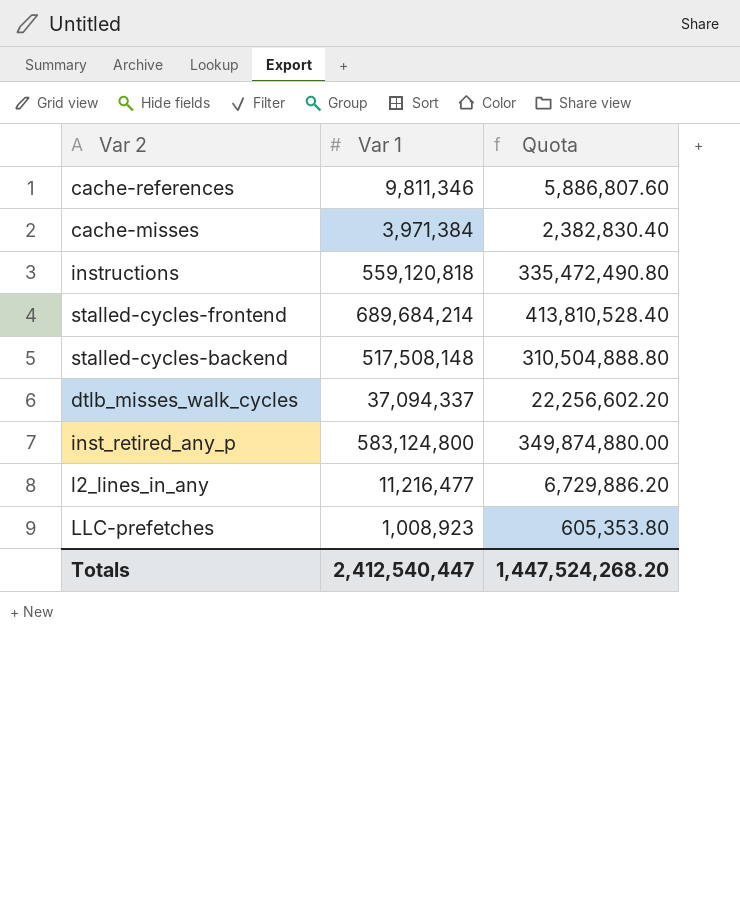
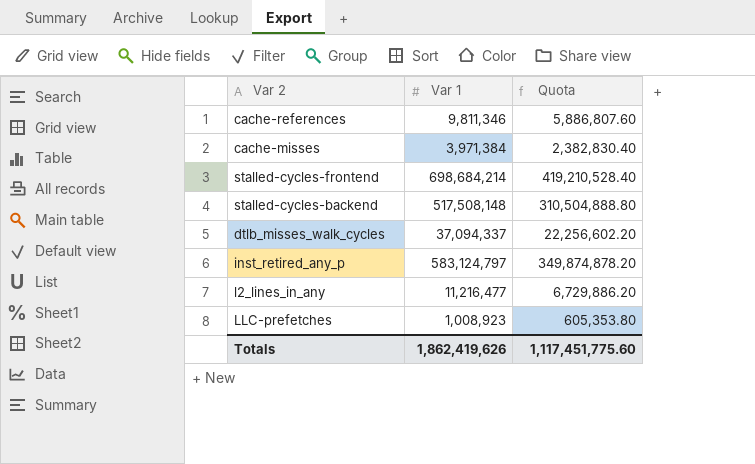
row instructions: 559,120,818 | 335,472,490.80 -> none
stalled-cycles-frontend | Var 1: 689,684,214 -> 698,684,214
stalled-cycles-frontend | Quota: 413,810,528.40 -> 419,210,528.40
inst_retired_any_p | Var 1: 583,124,800 -> 583,124,797
inst_retired_any_p | Quota: 349,874,880.00 -> 349,874,878.20
Totals | Var 1: 2,412,540,447 -> 1,862,419,626
Totals | Quota: 1,447,524,268.20 -> 1,117,451,775.60

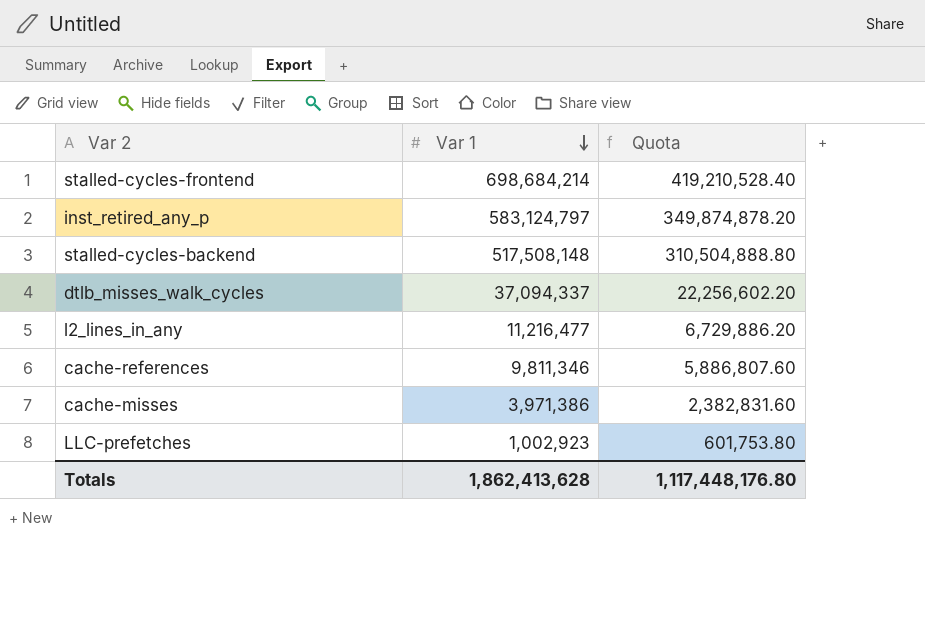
row order: none -> Var 1 descending
cache-misses | Var 1: 3,971,384 -> 3,971,386
cache-misses | Quota: 2,382,830.40 -> 2,382,831.60
LLC-prefetches | Var 1: 1,008,923 -> 1,002,923
LLC-prefetches | Quota: 605,353.80 -> 601,753.80
Totals | Var 1: 1,862,419,626 -> 1,862,413,628
Totals | Quota: 1,117,451,775.60 -> 1,117,448,176.80

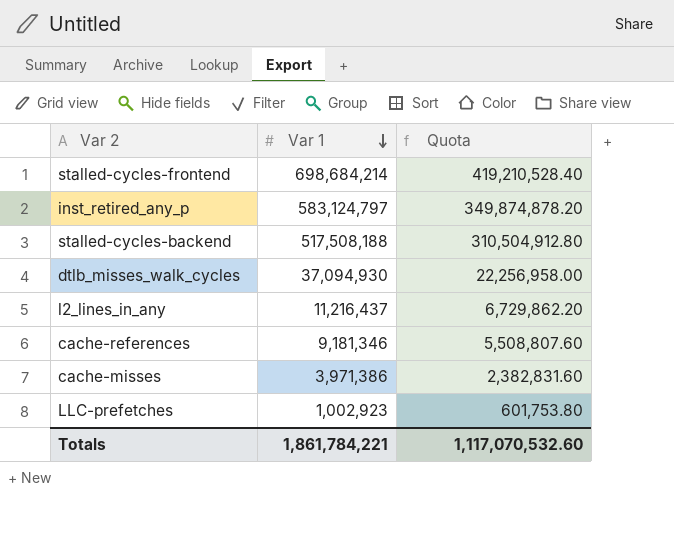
stalled-cycles-backend | Var 1: 517,508,148 -> 517,508,188
stalled-cycles-backend | Quota: 310,504,888.80 -> 310,504,912.80
dtlb_misses_walk_cycles | Var 1: 37,094,337 -> 37,094,930
dtlb_misses_walk_cycles | Quota: 22,256,602.20 -> 22,256,958.00
l2_lines_in_any | Var 1: 11,216,477 -> 11,216,437
l2_lines_in_any | Quota: 6,729,886.20 -> 6,729,862.20
cache-references | Var 1: 9,811,346 -> 9,181,346
cache-references | Quota: 5,886,807.60 -> 5,508,807.60
Totals | Var 1: 1,862,413,628 -> 1,861,784,221
Totals | Quota: 1,117,448,176.80 -> 1,117,070,532.60

